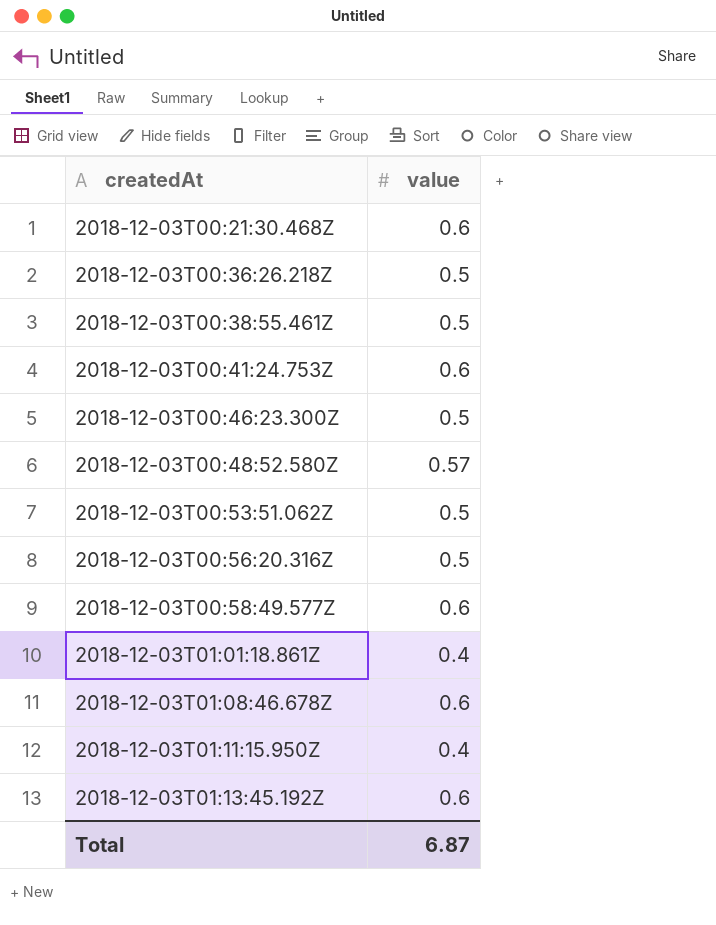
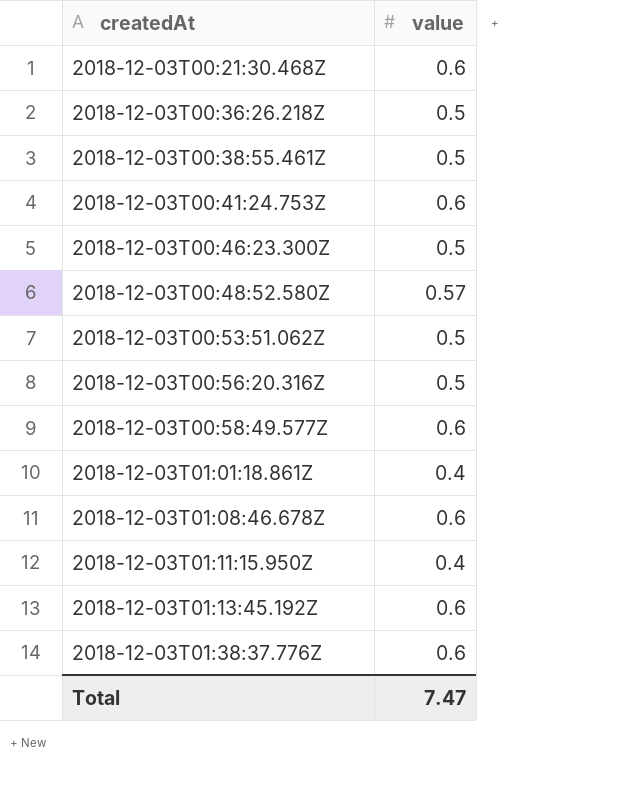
row 2018-12-03T01:38:37.776Z: none -> 0.6
Total | value: 6.87 -> 7.47

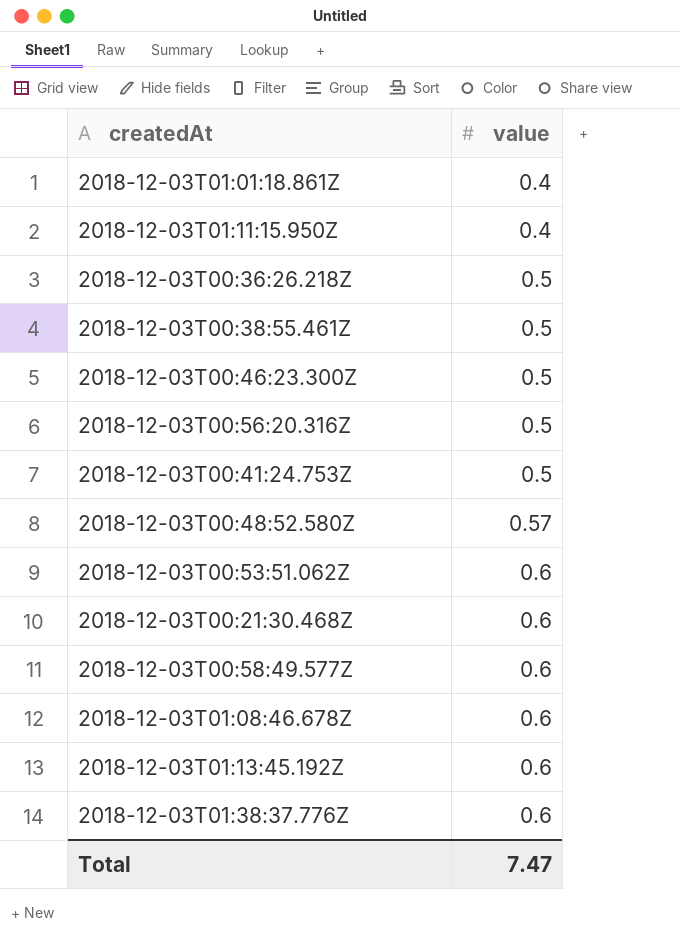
row order: createdAt ascending -> value ascending
2018-12-03T00:41:24.753Z | value: 0.6 -> 0.5
2018-12-03T00:53:51.062Z | value: 0.5 -> 0.6

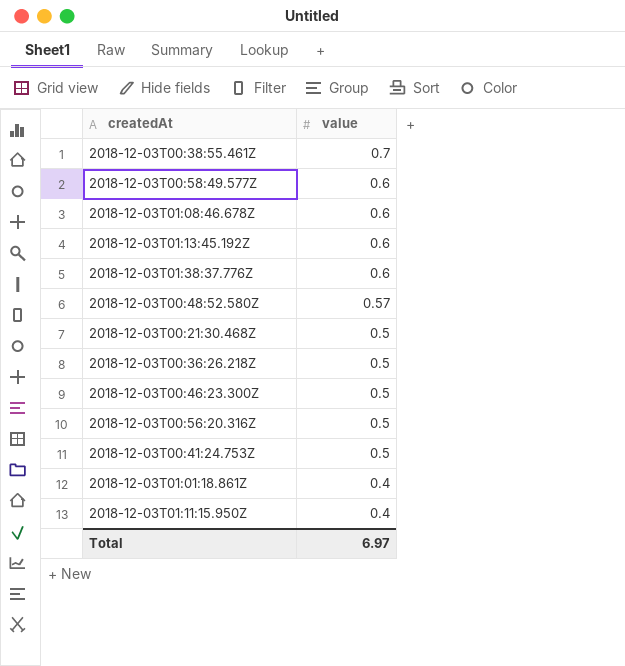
row order: value ascending -> value descending
row 2018-12-03T00:53:51.062Z: 0.6 -> none
2018-12-03T00:38:55.461Z | value: 0.5 -> 0.7
2018-12-03T00:21:30.468Z | value: 0.6 -> 0.5
Total | value: 7.47 -> 6.97

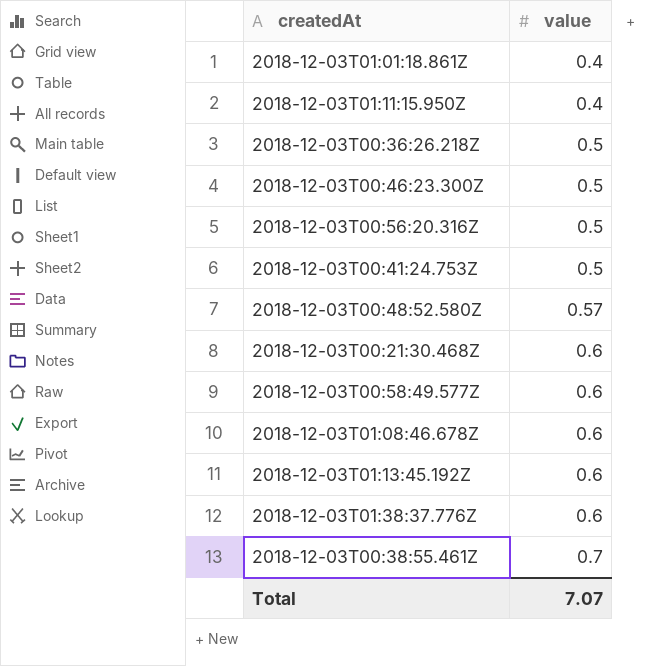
row order: value descending -> value ascending
2018-12-03T00:21:30.468Z | value: 0.5 -> 0.6
Total | value: 6.97 -> 7.07

